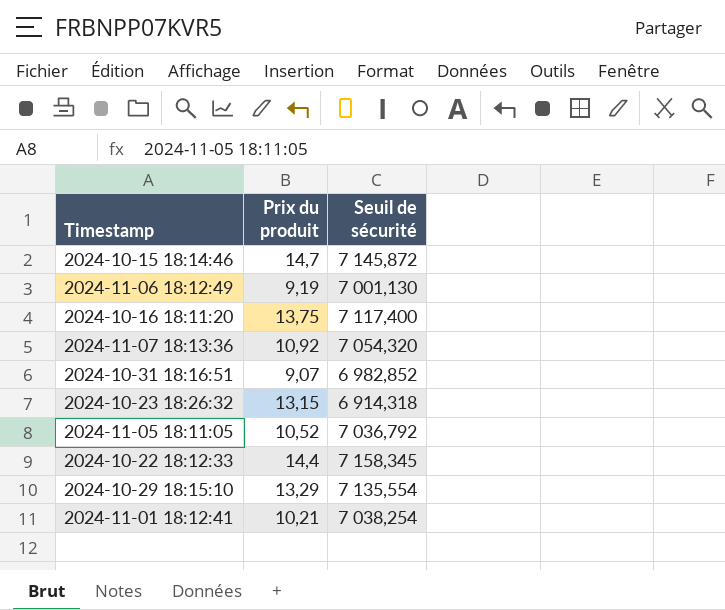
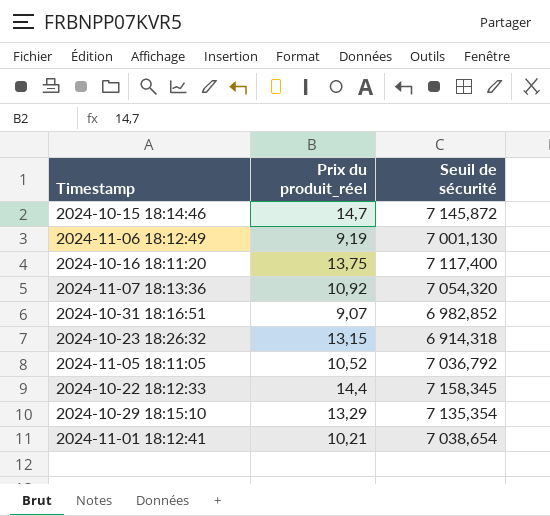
column name: Prix du produit -> Prix du produit_réel
2024-10-29 18:15:10 | Seuil de sécurité: 7 135,554 -> 7 135,354
2024-11-01 18:12:41 | Seuil de sécurité: 7 038,254 -> 7 038,654

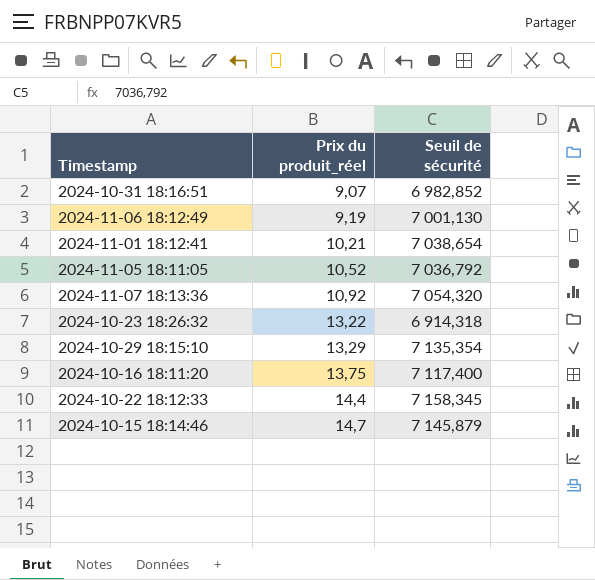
row order: none -> Prix du produit_réel ascending
2024-10-23 18:26:32 | Prix du produit_réel: 13,15 -> 13,22
2024-10-15 18:14:46 | Seuil de sécurité: 7 145,872 -> 7 145,879

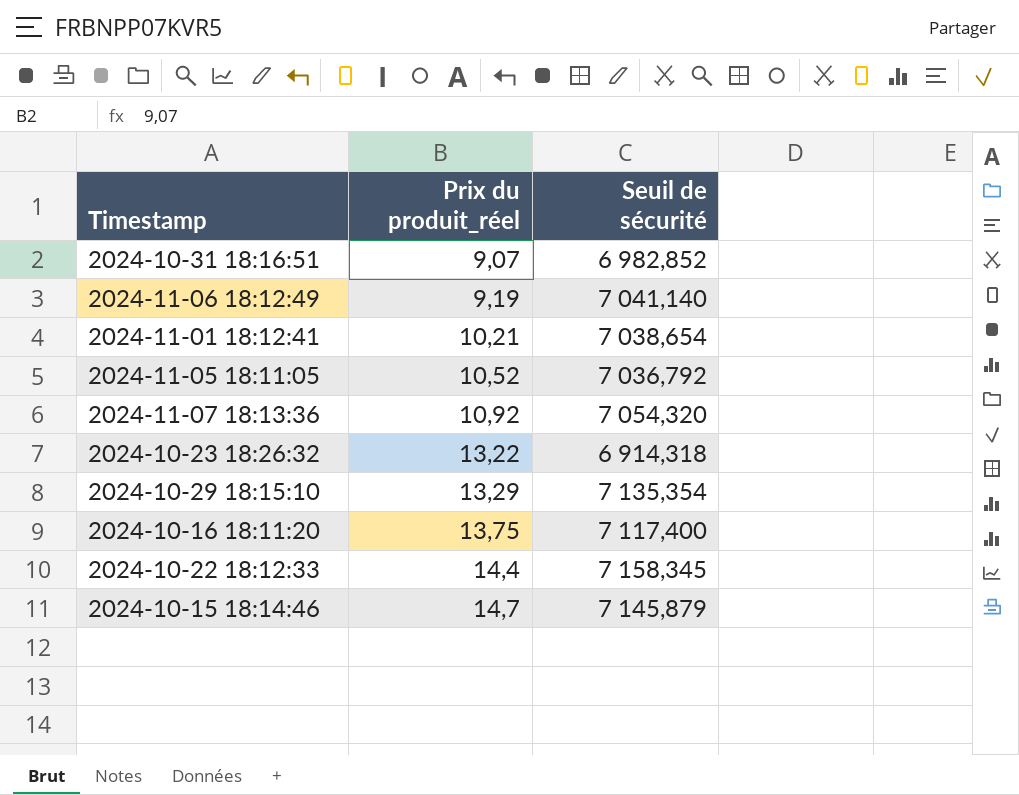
2024-11-06 18:12:49 | Seuil de sécurité: 7 001,130 -> 7 041,140

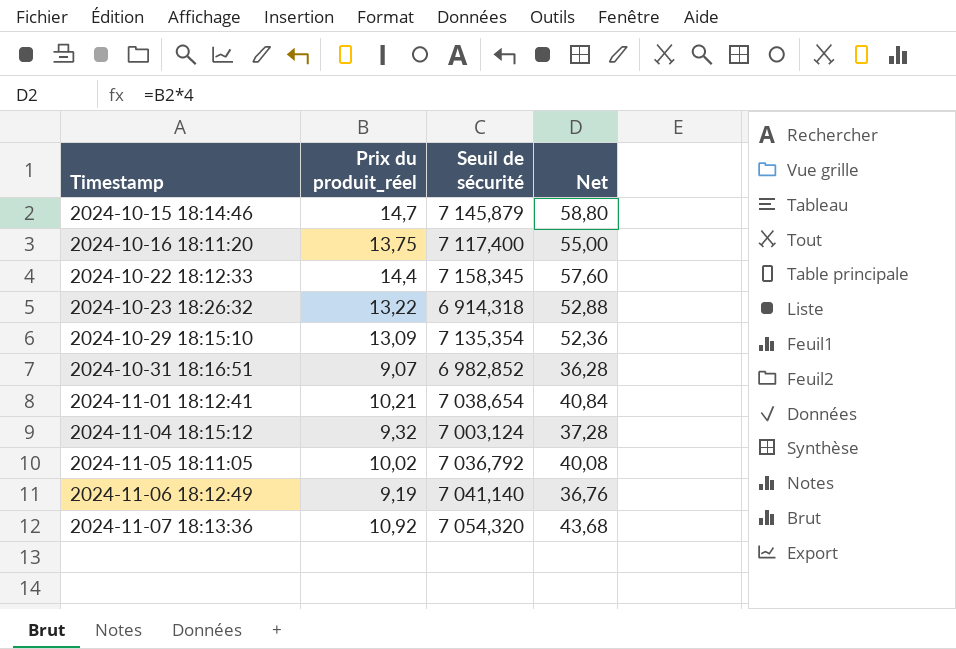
row order: Prix du produit_réel ascending -> Timestamp ascending
column Net | formula: none -> [Prix du produit_réel] * 4
2024-10-29 18:15:10 | Prix du produit_réel: 13,29 -> 13,09
row 2024-11-04 18:15:12: none -> 9,32 | 7 003,124 | 37,28
2024-11-05 18:11:05 | Prix du produit_réel: 10,52 -> 10,02

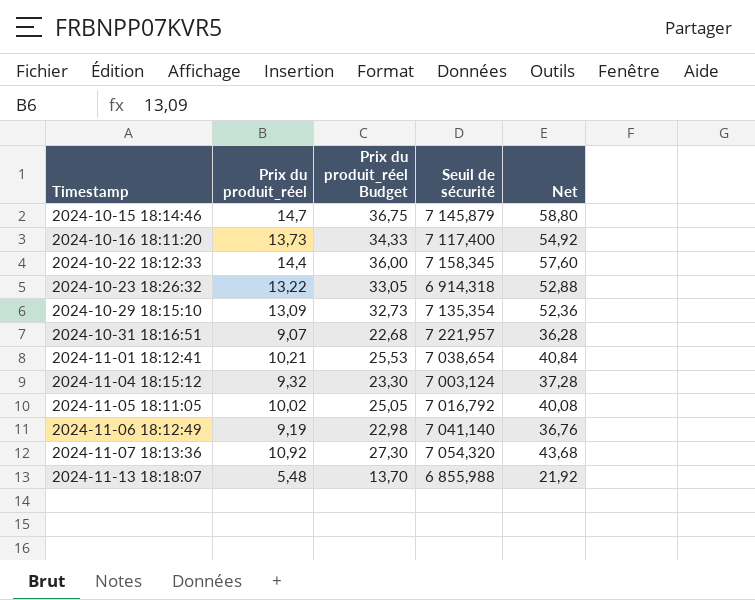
column Prix du produit_réel Budget | formula: none -> [Prix du produit_réel] * 2,5
2024-10-16 18:11:20 | Prix du produit_réel: 13,75 -> 13,73
2024-10-16 18:11:20 | Net: 55,00 -> 54,92
2024-10-31 18:16:51 | Seuil de sécurité: 6 982,852 -> 7 221,957
2024-11-05 18:11:05 | Seuil de sécurité: 7 036,792 -> 7 016,792
row 2024-11-13 18:18:07: none -> 5,48 | 13,70 | 6 855,988 | 21,92

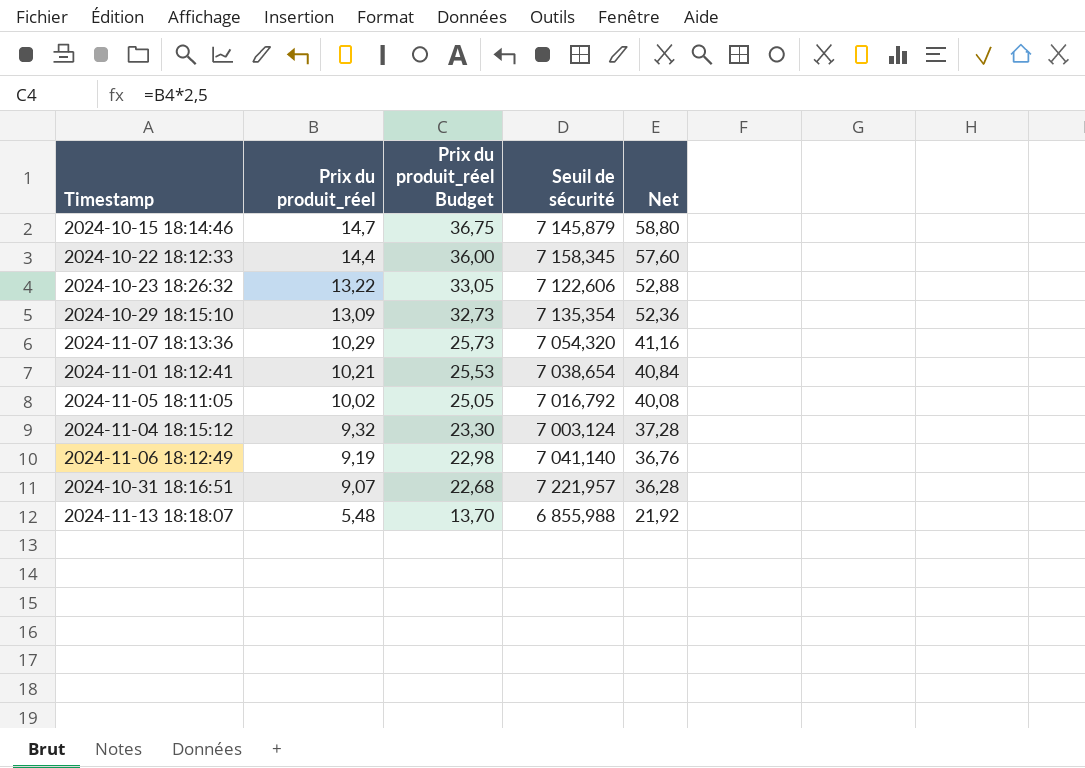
row order: Timestamp ascending -> Prix du produit_réel descending
row 2024-10-16 18:11:20: 13,73 | 34,33 | 7 117,400 | 54,92 -> none
2024-10-23 18:26:32 | Seuil de sécurité: 6 914,318 -> 7 122,606
2024-11-07 18:13:36 | Prix du produit_réel: 10,92 -> 10,29
2024-11-07 18:13:36 | Prix du produit_réel Budget: 27,30 -> 25,73
2024-11-07 18:13:36 | Net: 43,68 -> 41,16

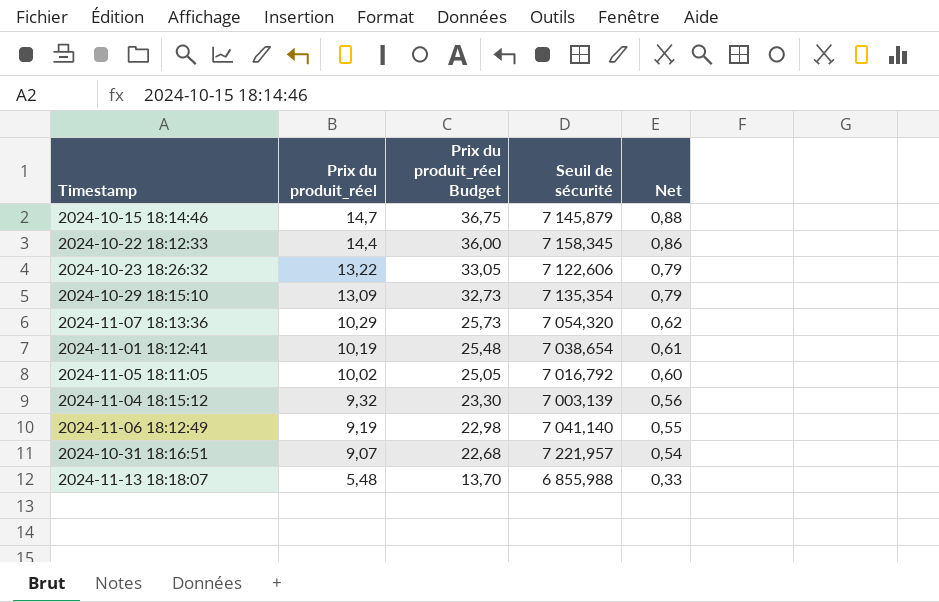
column Net | formula: [Prix du produit_réel] * 4 -> [Prix du produit_réel] * 0,06
2024-11-01 18:12:41 | Prix du produit_réel: 10,21 -> 10,19
2024-11-01 18:12:41 | Prix du produit_réel Budget: 25,53 -> 25,48
2024-11-04 18:15:12 | Seuil de sécurité: 7 003,124 -> 7 003,139

